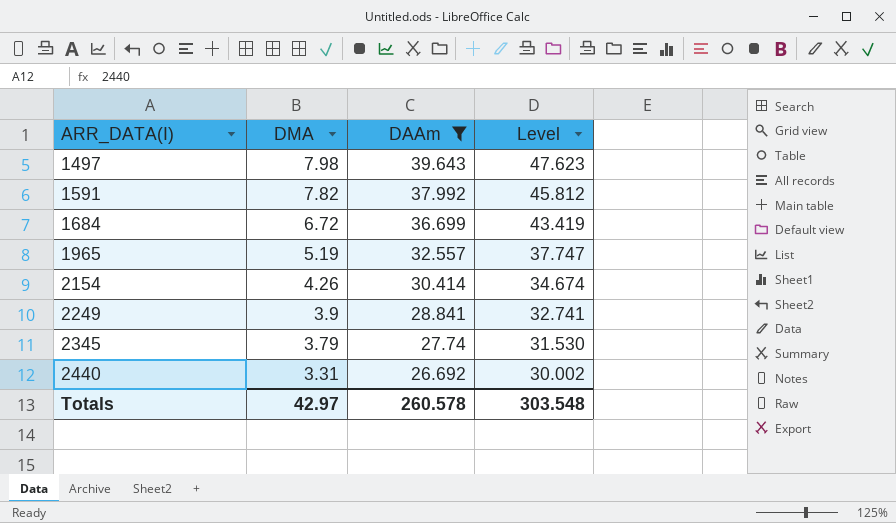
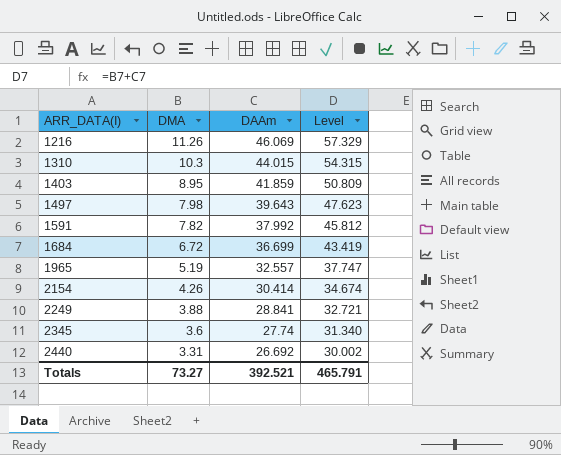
filter: DAAm <= 39.643 -> none
2249 | DMA: 3.9 -> 3.88
2249 | Level: 32.741 -> 32.721
2345 | DMA: 3.79 -> 3.6
2345 | Level: 31.530 -> 31.340
Totals | DMA: 42.97 -> 73.27
Totals | DAAm: 260.578 -> 392.521
Totals | Level: 303.548 -> 465.791

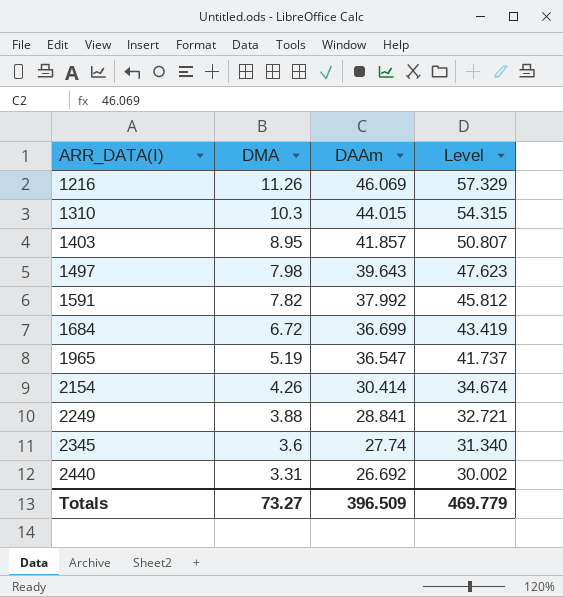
1403 | DAAm: 41.859 -> 41.857
1403 | Level: 50.809 -> 50.807
1965 | DAAm: 32.557 -> 36.547
1965 | Level: 37.747 -> 41.737
Totals | DAAm: 392.521 -> 396.509
Totals | Level: 465.791 -> 469.779

